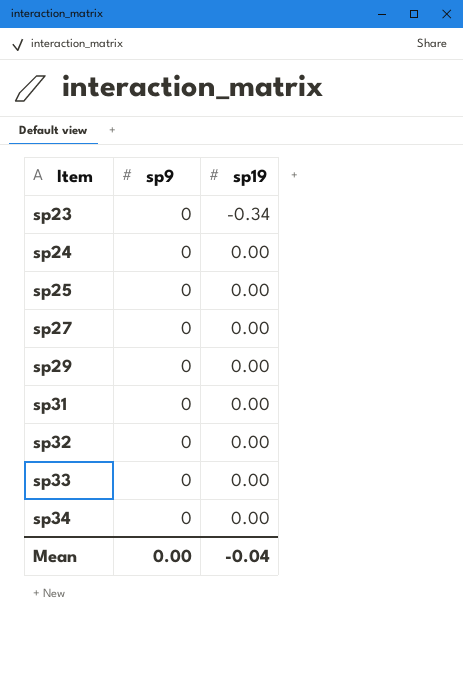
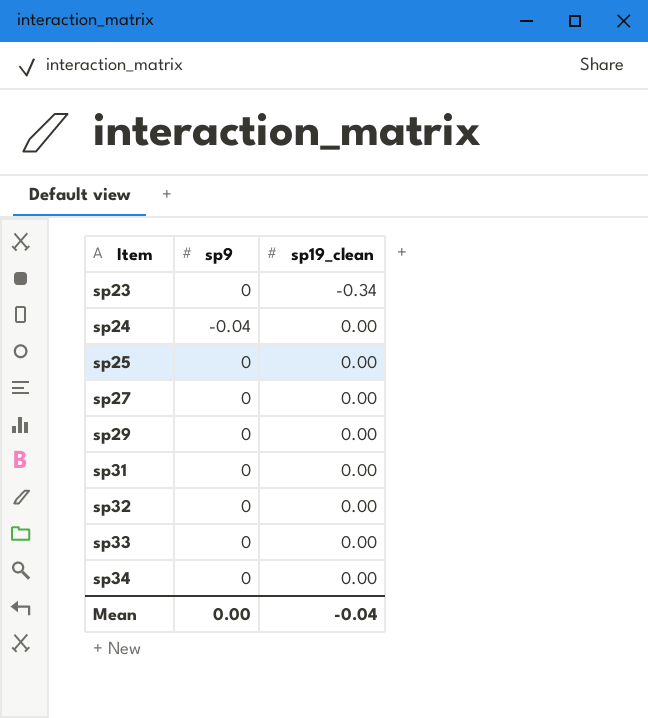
column name: sp19 -> sp19_clean
sp24 | sp9: 0 -> -0.04

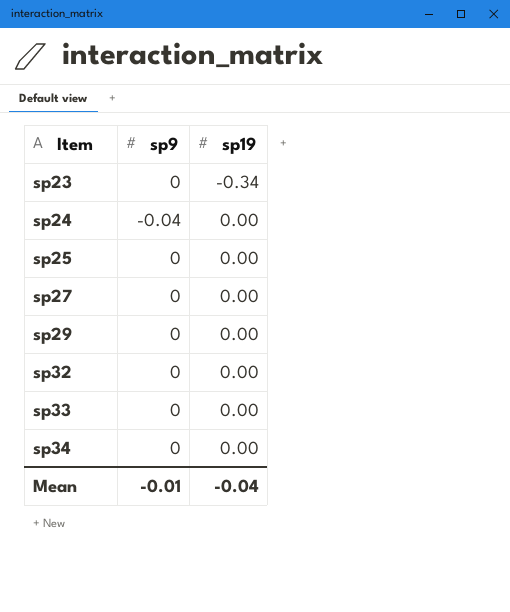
column name: sp19_clean -> sp19
row sp31: 0 | 0.00 -> none
Mean | sp9: 0.00 -> -0.01

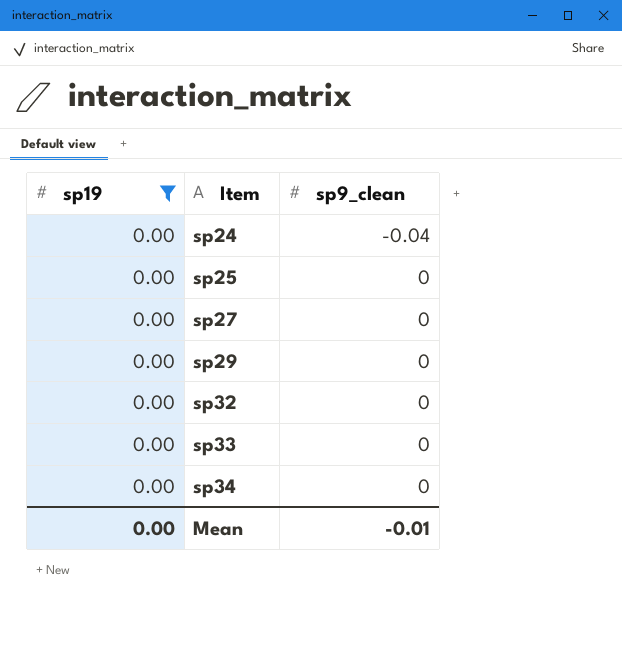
filter: none -> sp19 = 0.00
column sp19 | position: 3 -> 1
column name: sp9 -> sp9_clean
Mean | sp19: -0.04 -> 0.00

